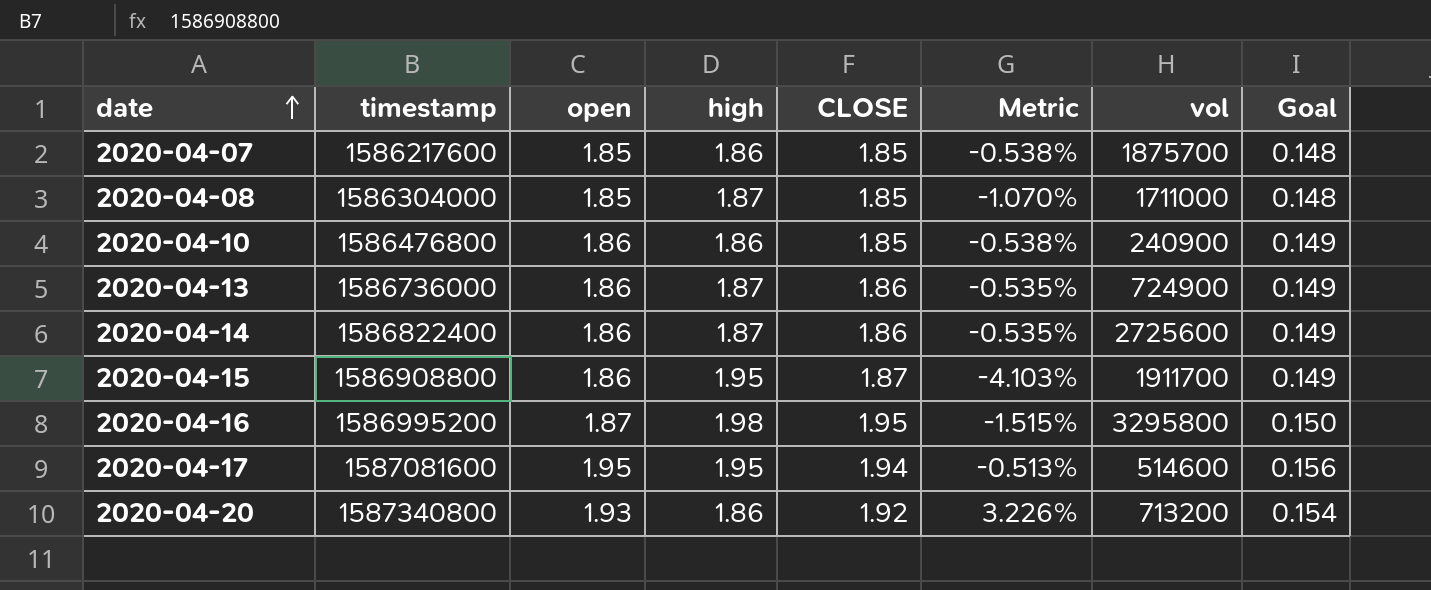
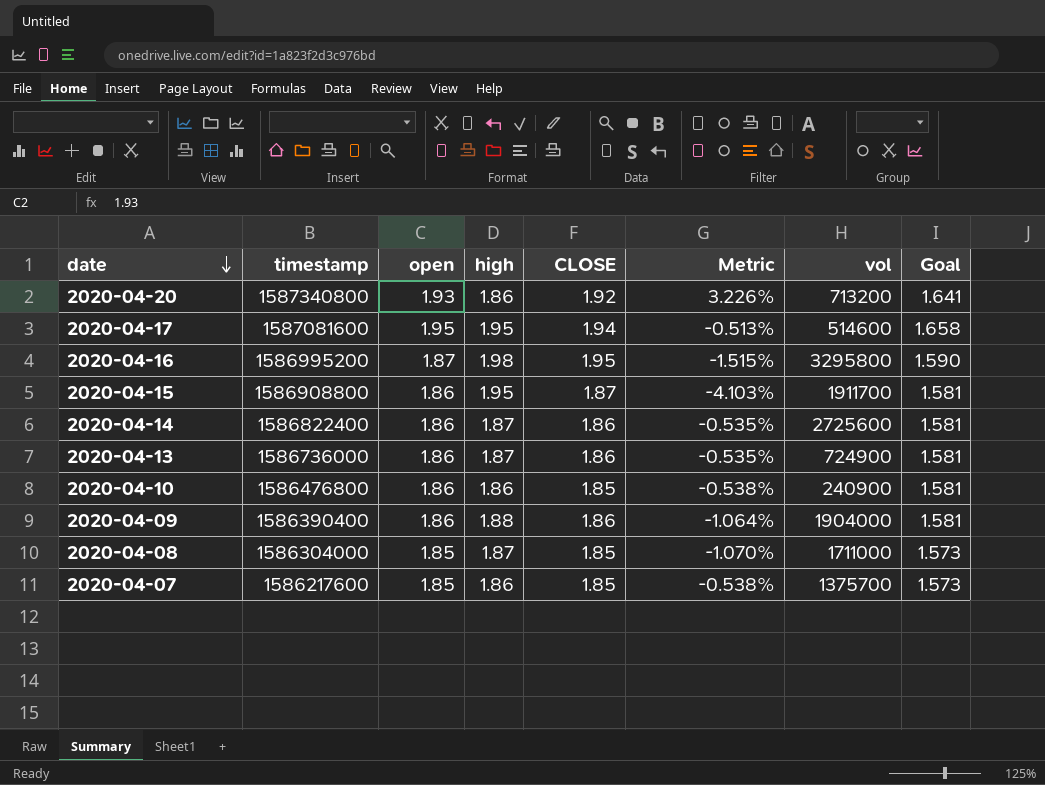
row order: date ascending -> date descending
column Goal | formula: [open] * 0.08 -> [open] * 0.85
row 2020-04-09: none -> 1586390400 | 1.86 | 1.88 | 1.86 | -1.064% | 1904000 | 1.581
2020-04-07 | vol: 1875700 -> 1375700

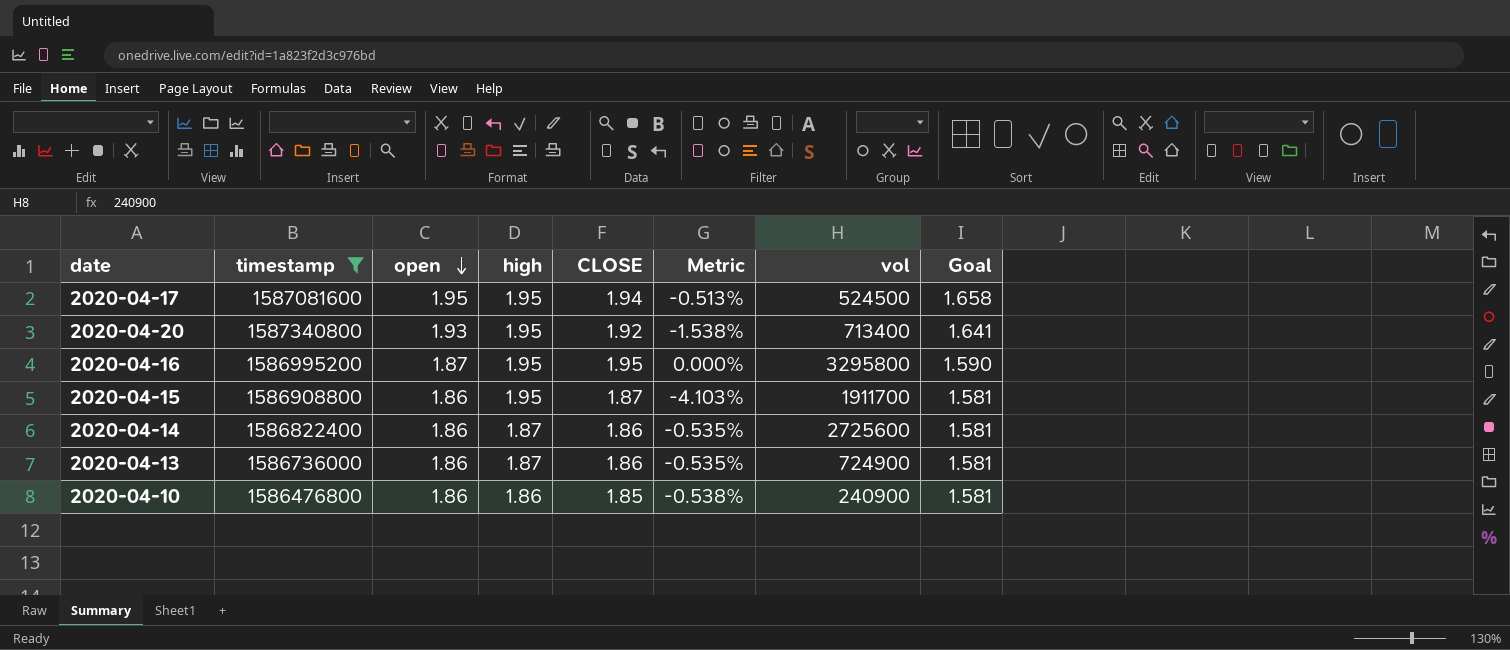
filter: none -> timestamp >= 1586476800
row order: date descending -> open descending
2020-04-17 | vol: 514600 -> 524500
2020-04-20 | high: 1.86 -> 1.95
2020-04-20 | Metric: 3.226% -> -1.538%
2020-04-20 | vol: 713200 -> 713400
2020-04-16 | high: 1.98 -> 1.95
2020-04-16 | Metric: -1.515% -> 0.000%

